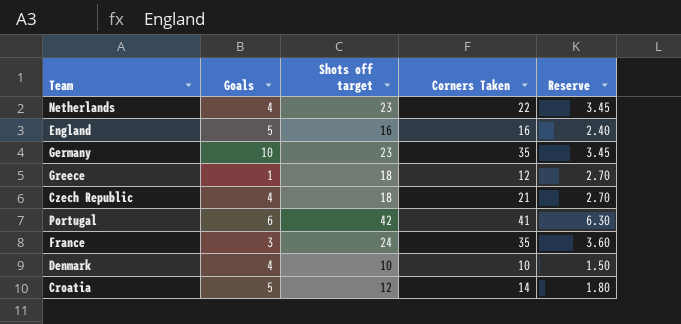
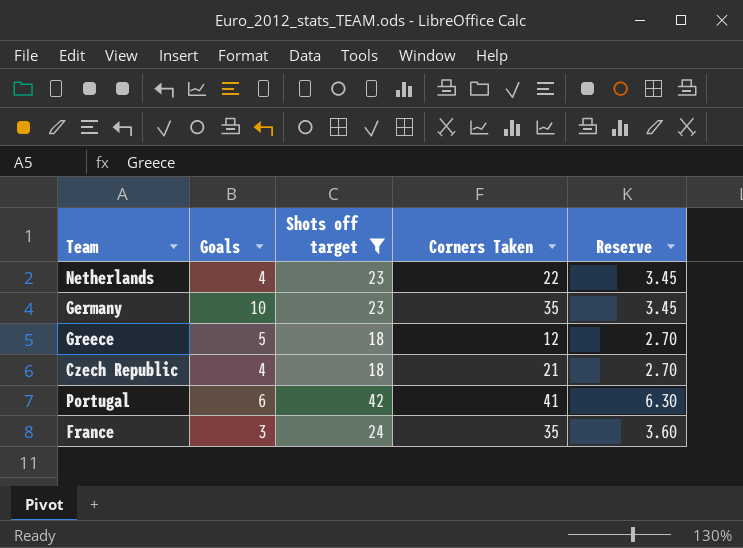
filter: none -> Shots off target >= 18
Greece | Goals: 1 -> 5

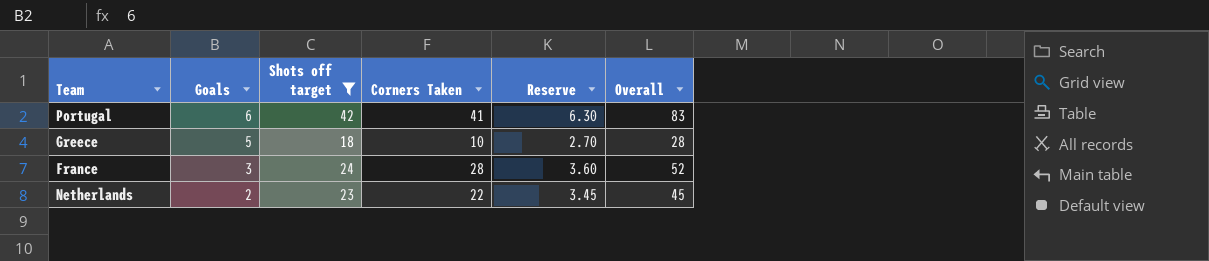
row order: none -> Goals descending
column Overall | formula: none -> [Shots off target] + [Corners Taken]
row Germany: 10 | 23 | 35 | 3.45 -> none
row Czech Republic: 4 | 18 | 21 | 2.70 -> none
Greece | Corners Taken: 12 -> 10
France | Corners Taken: 35 -> 28
Netherlands | Goals: 4 -> 2

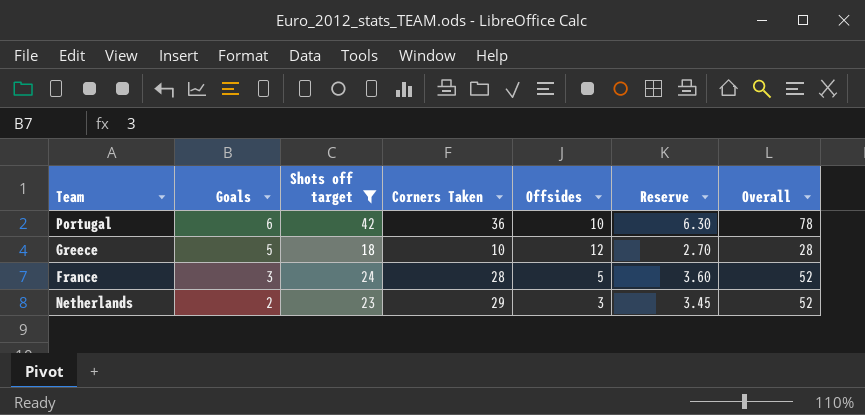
column Offsides | position: none -> 5
Portugal | Corners Taken: 41 -> 36
Portugal | Overall: 83 -> 78
Netherlands | Corners Taken: 22 -> 29
Netherlands | Overall: 45 -> 52

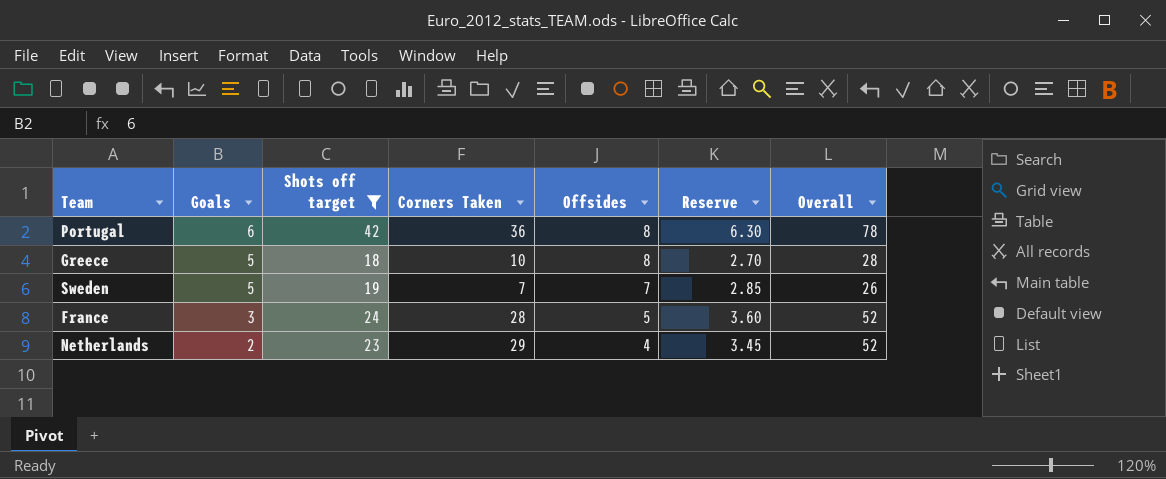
Portugal | Offsides: 10 -> 8
Greece | Offsides: 12 -> 8
row Sweden: none -> 5 | 19 | 7 | 7 | 2.85 | 26
Netherlands | Offsides: 3 -> 4

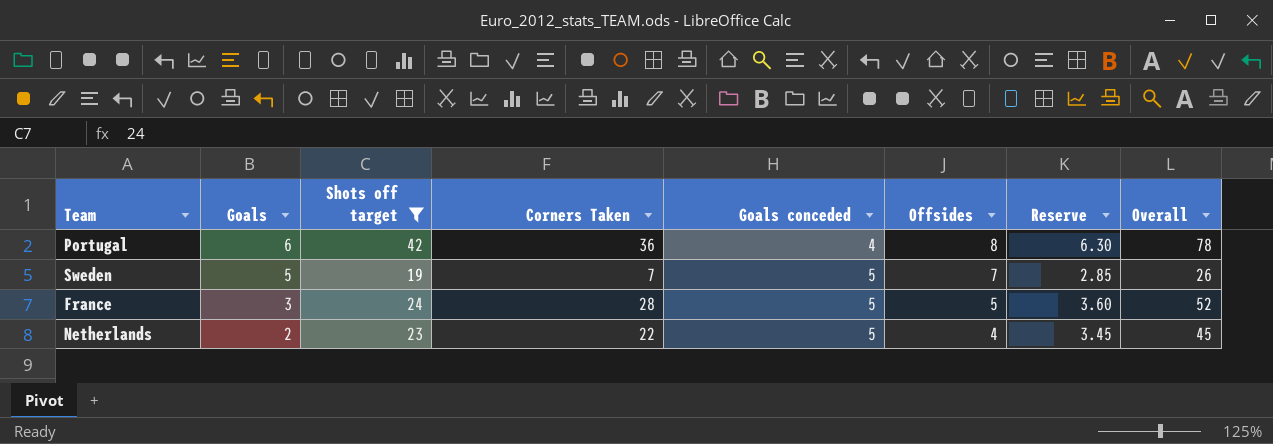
column Goals conceded | position: none -> 5
row Greece: 5 | 18 | 10 | 8 | 2.70 | 28 -> none
Netherlands | Corners Taken: 29 -> 22
Netherlands | Overall: 52 -> 45

